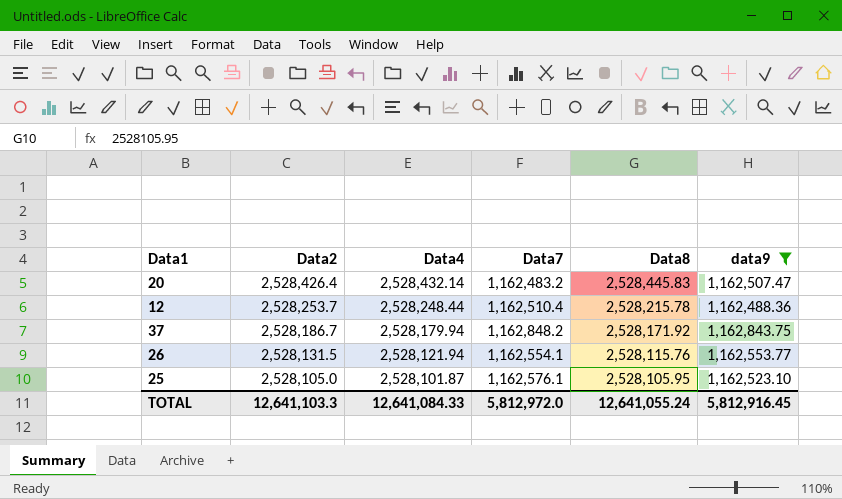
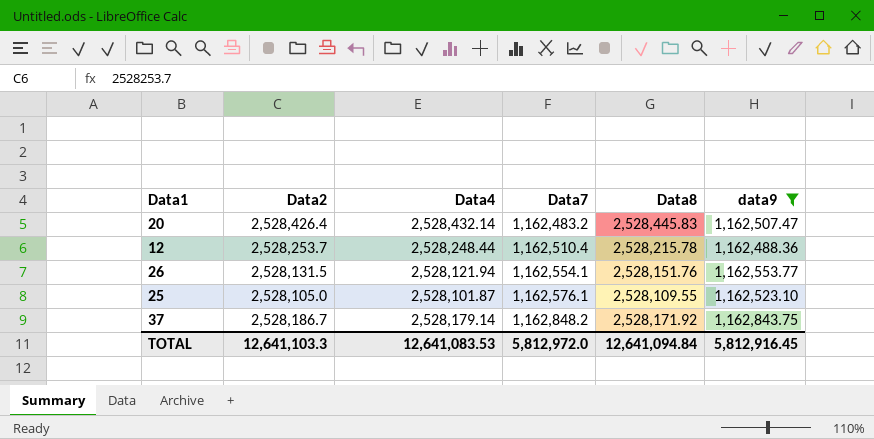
row order: Data2 descending -> Data7 ascending
26 | Data8: 2,528,115.76 -> 2,528,151.76
25 | Data8: 2,528,105.95 -> 2,528,109.55
37 | Data4: 2,528,179.94 -> 2,528,179.14
TOTAL | Data4: 12,641,084.33 -> 12,641,083.53
TOTAL | Data8: 12,641,055.24 -> 12,641,094.84

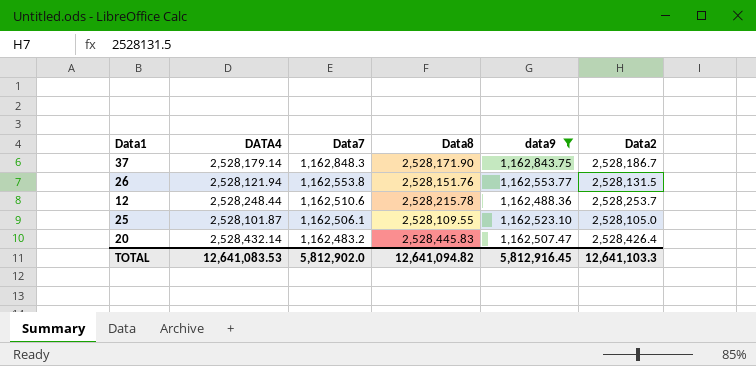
row order: Data7 ascending -> Data7 descending
column name: Data4 -> DATA4
column Data2 | position: 2 -> 6
37 | Data7: 1,162,848.2 -> 1,162,848.3
37 | Data8: 2,528,171.92 -> 2,528,171.90
26 | Data7: 1,162,554.1 -> 1,162,553.8
12 | Data7: 1,162,510.4 -> 1,162,510.6
25 | Data7: 1,162,576.1 -> 1,162,506.1
TOTAL | Data7: 5,812,972.0 -> 5,812,902.0
TOTAL | Data8: 12,641,094.84 -> 12,641,094.82

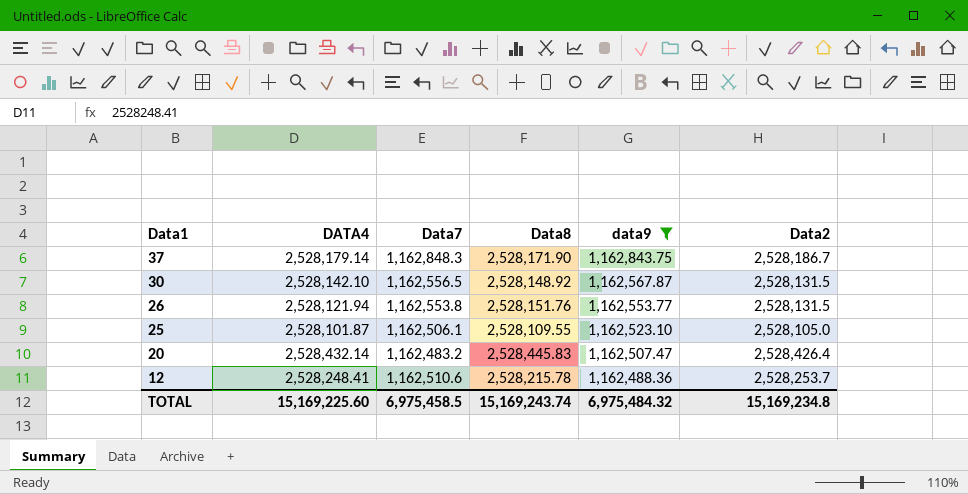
row order: Data7 descending -> Data1 descending
row 30: none -> 2,528,142.10 | 1,162,556.5 | 2,528,148.92 | 1,162,567.87 | 2,528,131.5
12 | DATA4: 2,528,248.44 -> 2,528,248.41
TOTAL | DATA4: 12,641,083.53 -> 15,169,225.60
TOTAL | Data7: 5,812,902.0 -> 6,975,458.5
TOTAL | Data8: 12,641,094.82 -> 15,169,243.74
TOTAL | data9: 5,812,916.45 -> 6,975,484.32
TOTAL | Data2: 12,641,103.3 -> 15,169,234.8

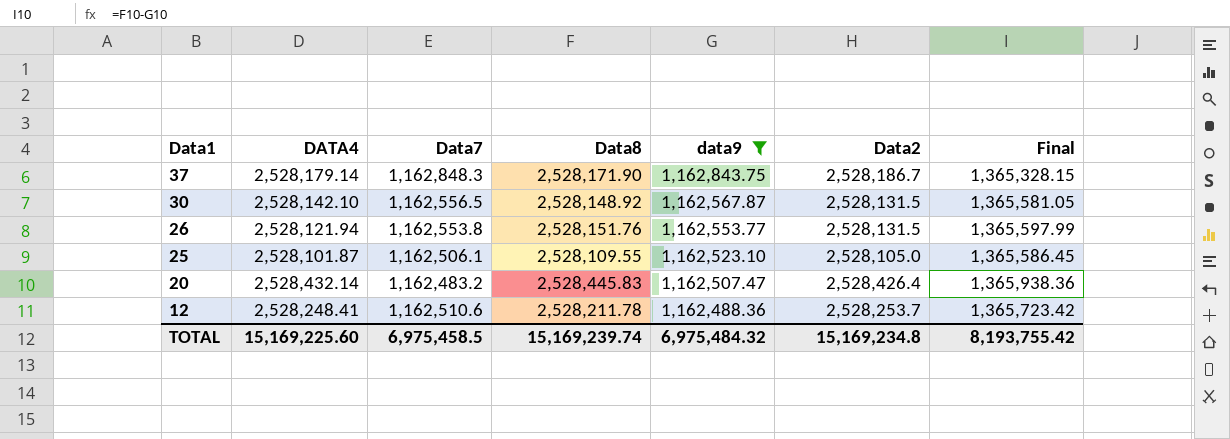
column Final | formula: none -> [Data8] - [data9]
12 | Data8: 2,528,215.78 -> 2,528,211.78
TOTAL | Data8: 15,169,243.74 -> 15,169,239.74

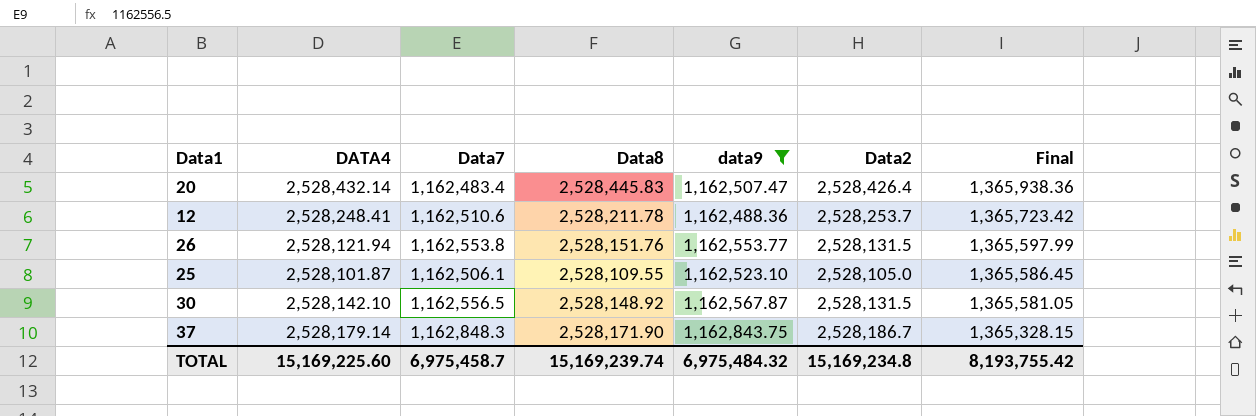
row order: Data1 descending -> Final descending
20 | Data7: 1,162,483.2 -> 1,162,483.4
TOTAL | Data7: 6,975,458.5 -> 6,975,458.7

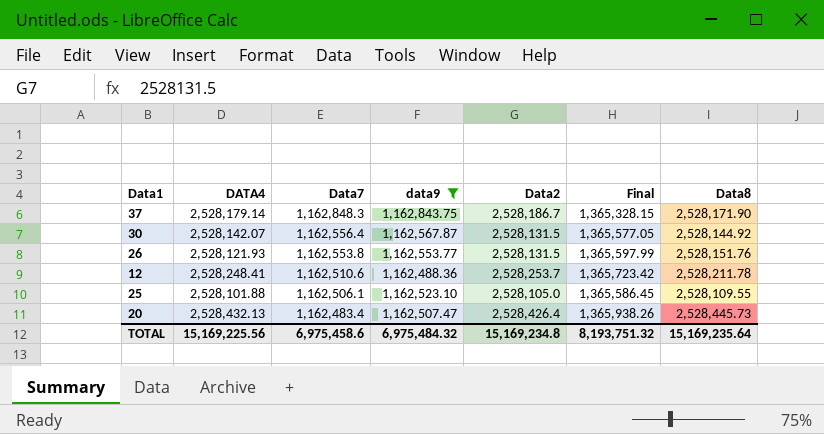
row order: Final descending -> Data7 descending
column Data8 | position: 4 -> 7
30 | DATA4: 2,528,142.10 -> 2,528,142.07
30 | Data7: 1,162,556.5 -> 1,162,556.4
30 | Final: 1,365,581.05 -> 1,365,577.05
30 | Data8: 2,528,148.92 -> 2,528,144.92
26 | DATA4: 2,528,121.94 -> 2,528,121.93
25 | DATA4: 2,528,101.87 -> 2,528,101.88
20 | DATA4: 2,528,432.14 -> 2,528,432.13
20 | Final: 1,365,938.36 -> 1,365,938.26
20 | Data8: 2,528,445.83 -> 2,528,445.73
TOTAL | DATA4: 15,169,225.60 -> 15,169,225.56
TOTAL | Data7: 6,975,458.7 -> 6,975,458.6
TOTAL | Final: 8,193,755.42 -> 8,193,751.32
TOTAL | Data8: 15,169,239.74 -> 15,169,235.64

